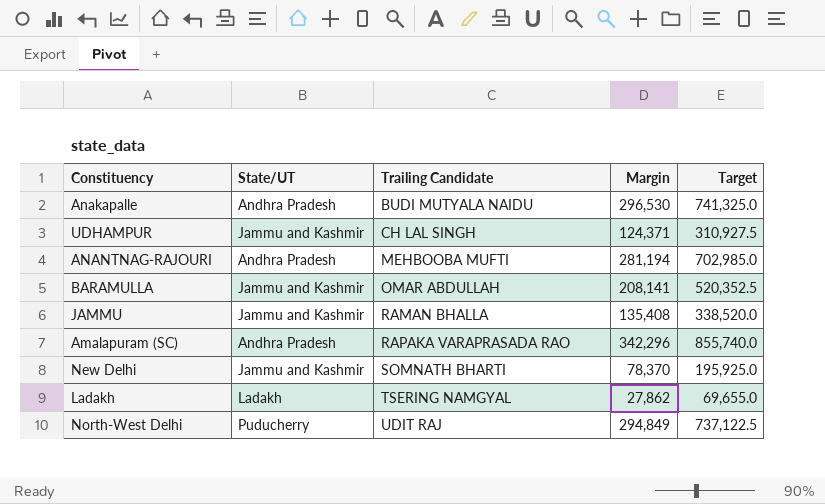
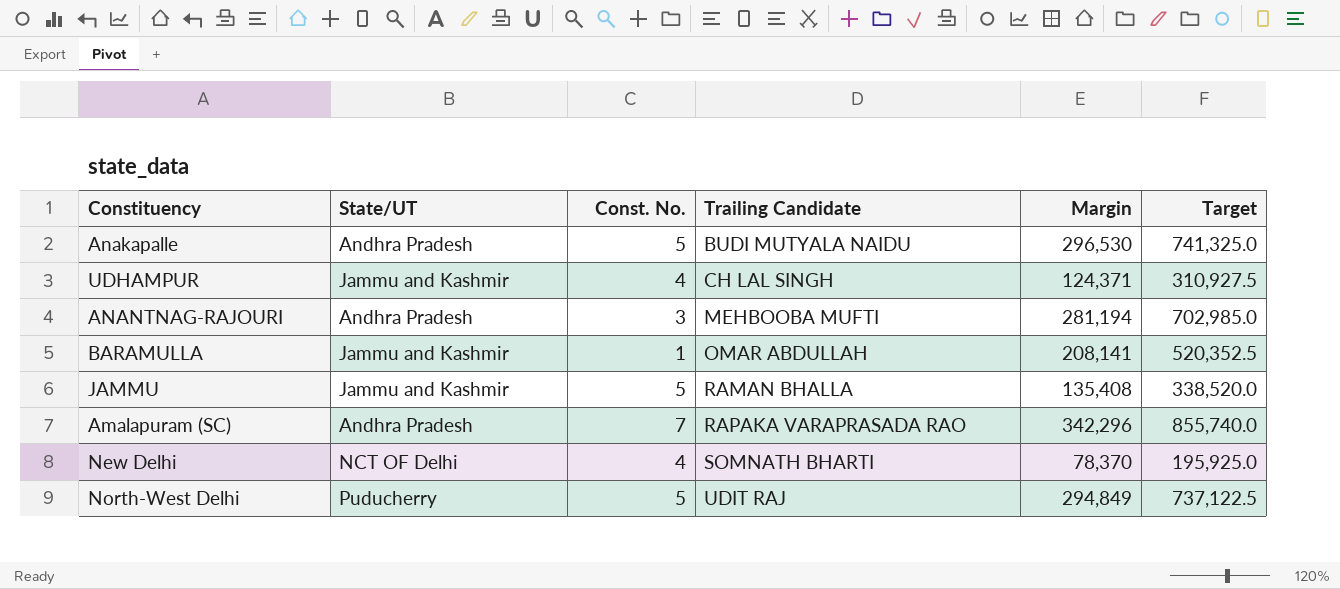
column Const. No. | position: none -> 3
row Ladakh: Ladakh | TSERING NAMGYAL | 27,862 | 69,655.0 -> none
New Delhi | State/UT: Jammu and Kashmir -> NCT OF Delhi

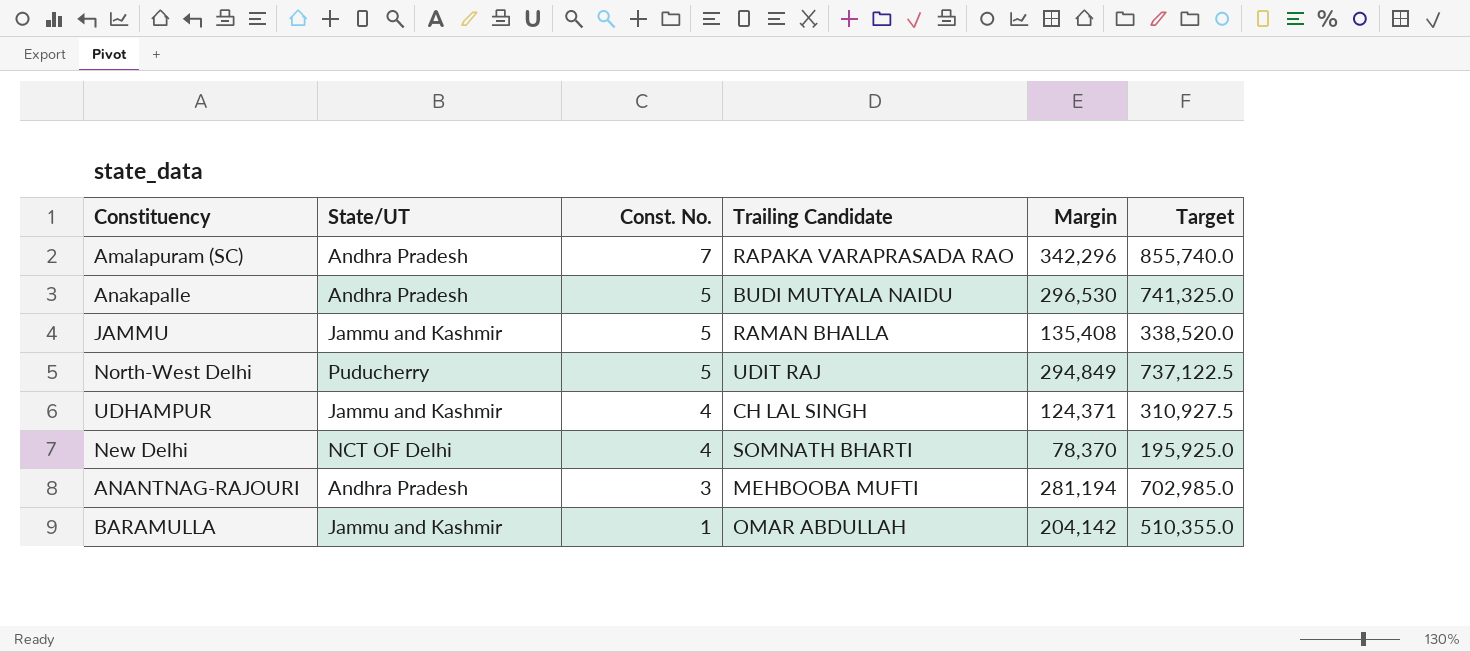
row order: Trailing Candidate ascending -> Const. No. descending
BARAMULLA | Margin: 208,141 -> 204,142
BARAMULLA | Target: 520,352.5 -> 510,355.0

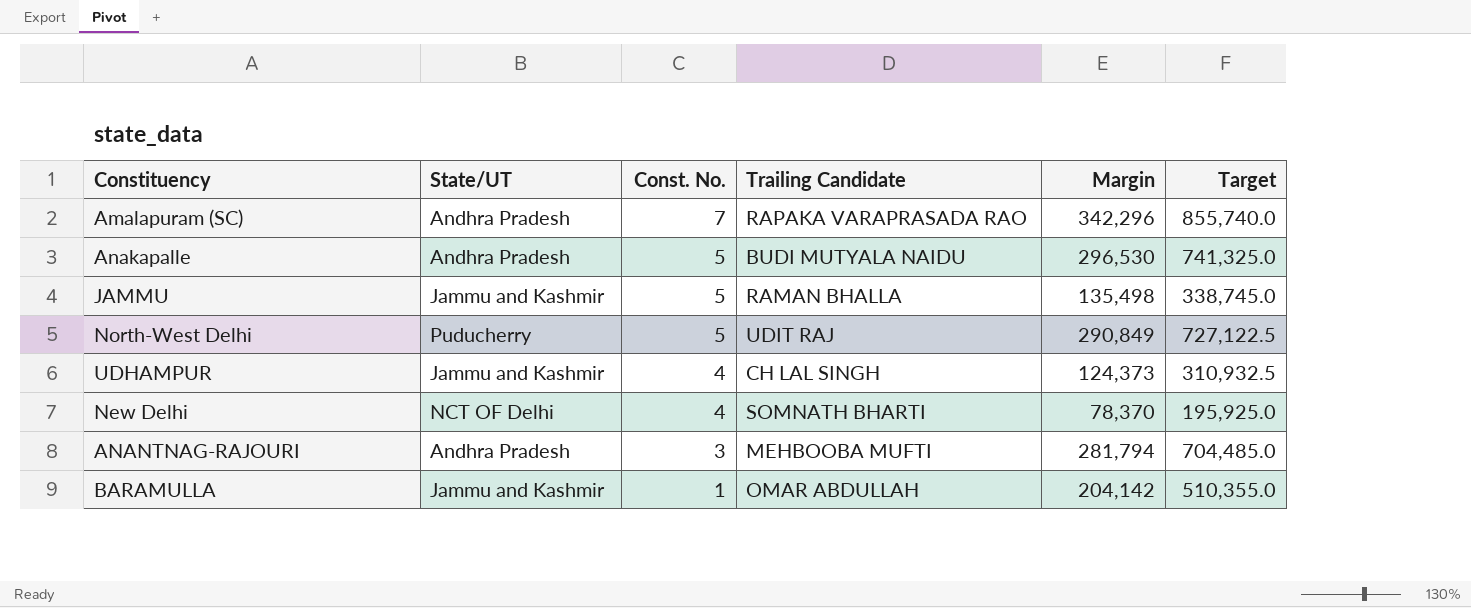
JAMMU | Margin: 135,408 -> 135,498
JAMMU | Target: 338,520.0 -> 338,745.0
North-West Delhi | Margin: 294,849 -> 290,849
North-West Delhi | Target: 737,122.5 -> 727,122.5
UDHAMPUR | Margin: 124,371 -> 124,373
UDHAMPUR | Target: 310,927.5 -> 310,932.5
ANANTNAG-RAJOURI | Margin: 281,194 -> 281,794
ANANTNAG-RAJOURI | Target: 702,985.0 -> 704,485.0

